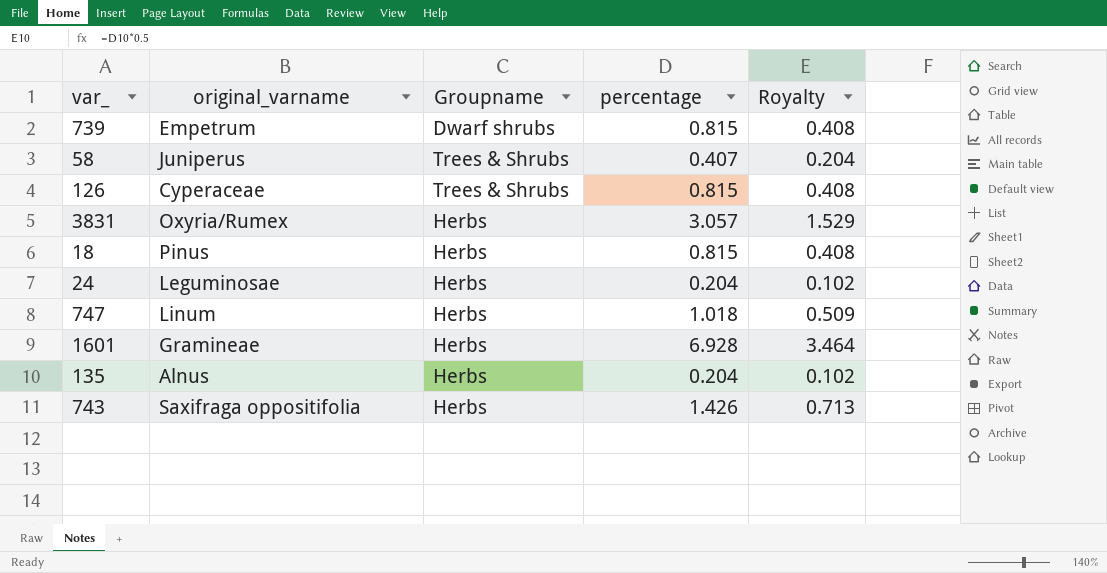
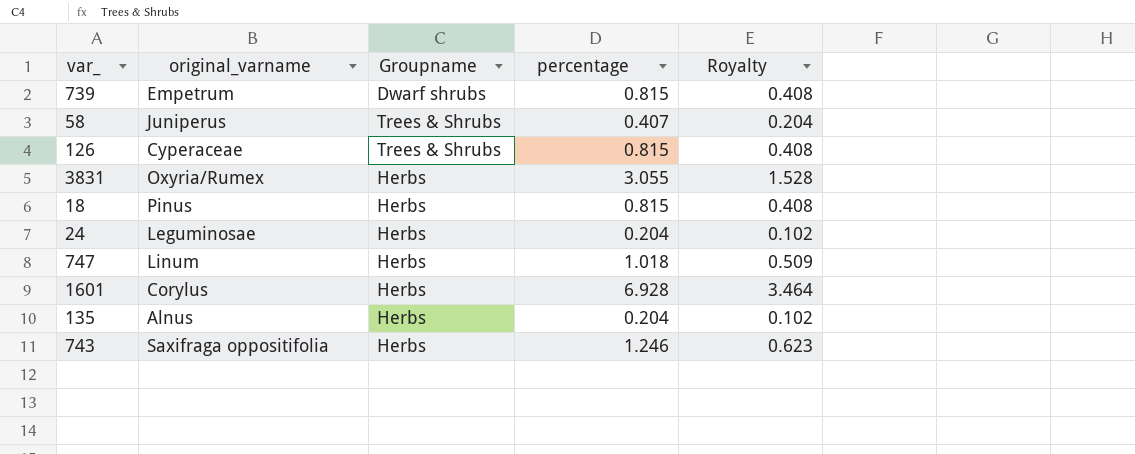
3831 | percentage: 3.057 -> 3.055
3831 | Royalty: 1.529 -> 1.528
1601 | original_varname: Gramineae -> Corylus
743 | percentage: 1.426 -> 1.246
743 | Royalty: 0.713 -> 0.623

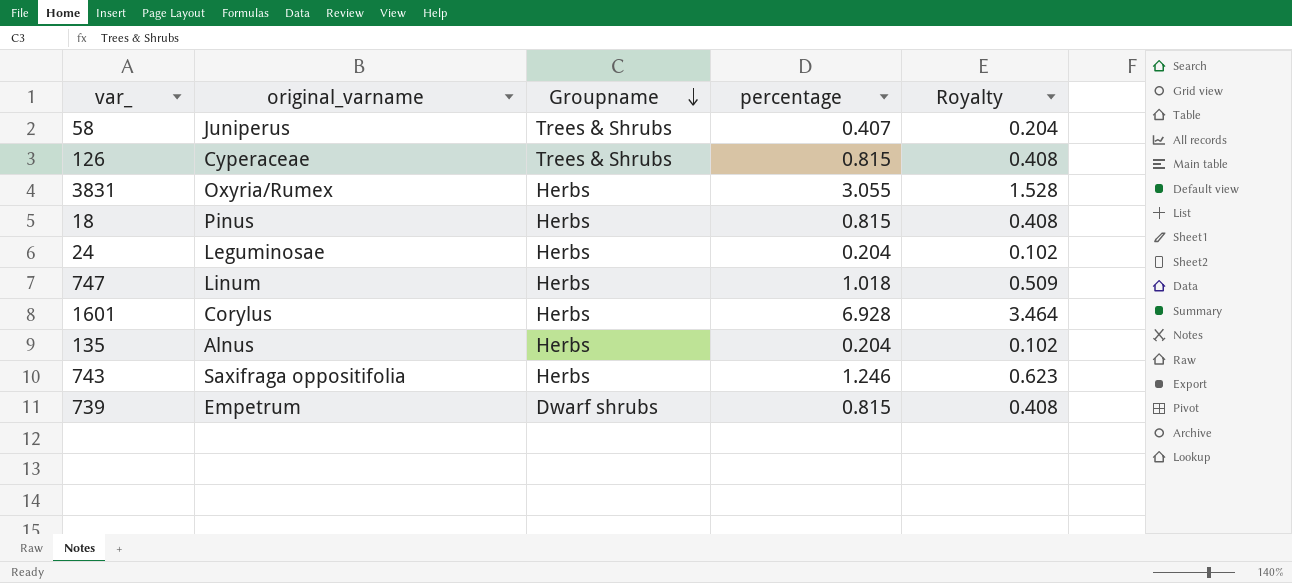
row order: none -> Groupname descending

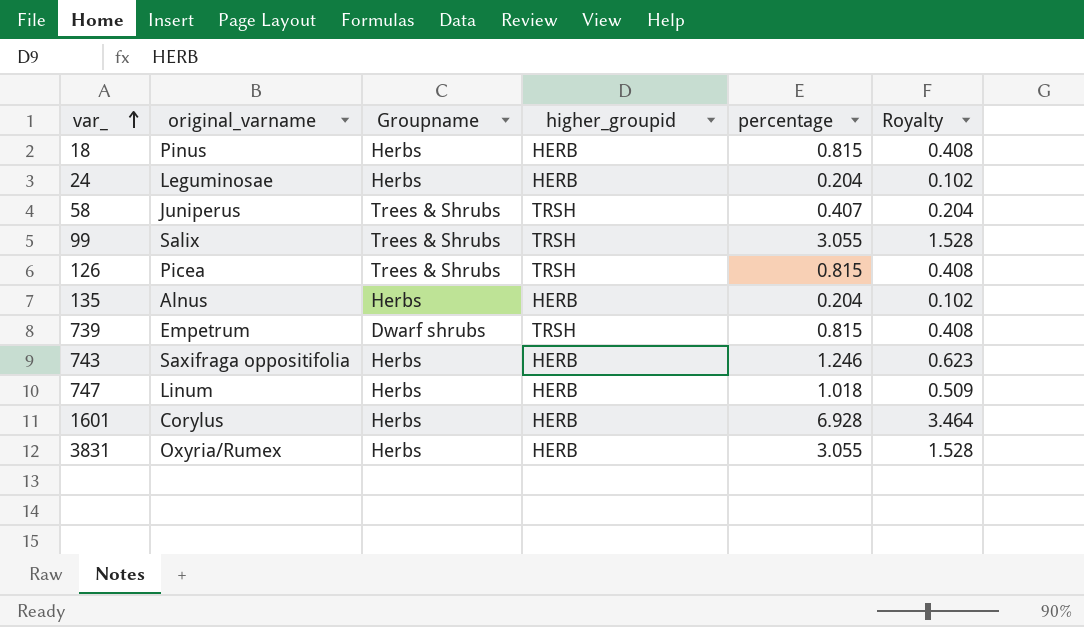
row order: Groupname descending -> var_ ascending
column higher_groupid | position: none -> 4
row 99: none -> Salix | Trees & Shrubs | TRSH | 3.055 | 1.528
126 | original_varname: Cyperaceae -> Picea

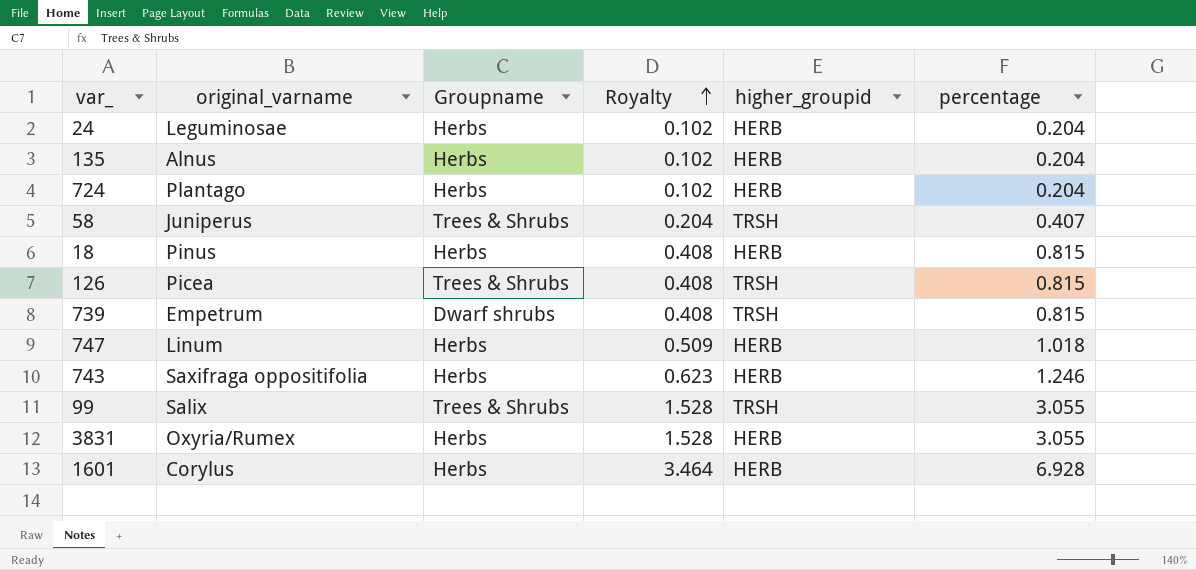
row order: var_ ascending -> Royalty ascending
column Royalty | position: 6 -> 4
row 724: none -> Plantago | Herbs | 0.102 | HERB | 0.204

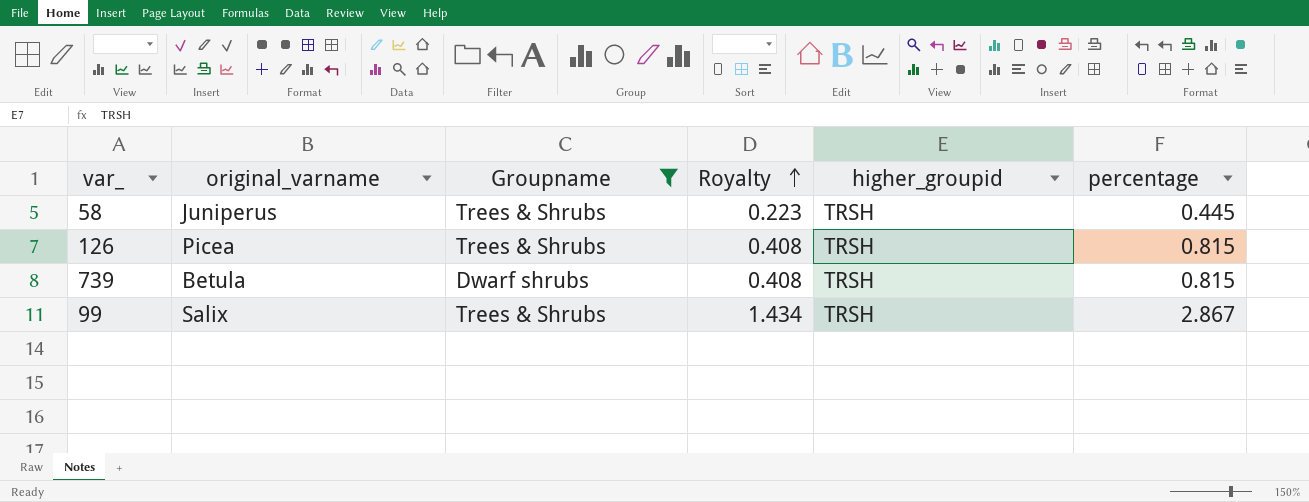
filter: none -> Groupname != Herbs
58 | Royalty: 0.204 -> 0.223
58 | percentage: 0.407 -> 0.445
739 | original_varname: Empetrum -> Betula
99 | Royalty: 1.528 -> 1.434
99 | percentage: 3.055 -> 2.867

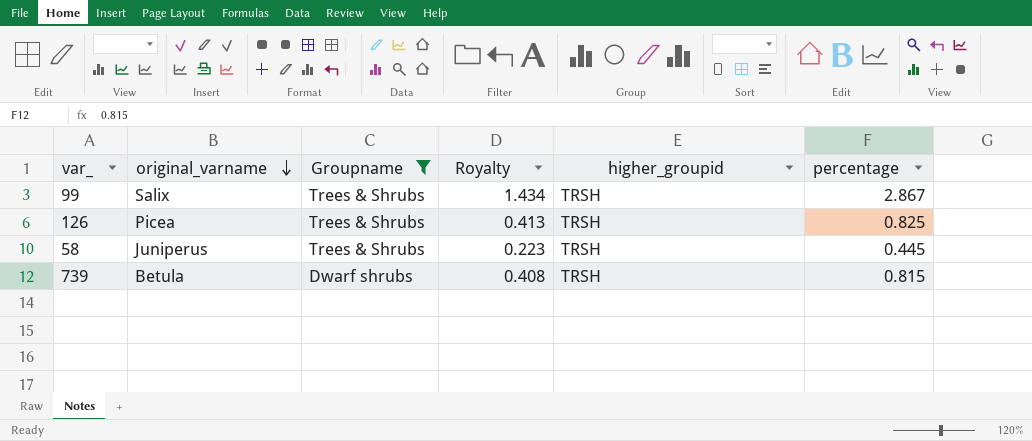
row order: Royalty ascending -> original_varname descending
126 | Royalty: 0.408 -> 0.413
126 | percentage: 0.815 -> 0.825

